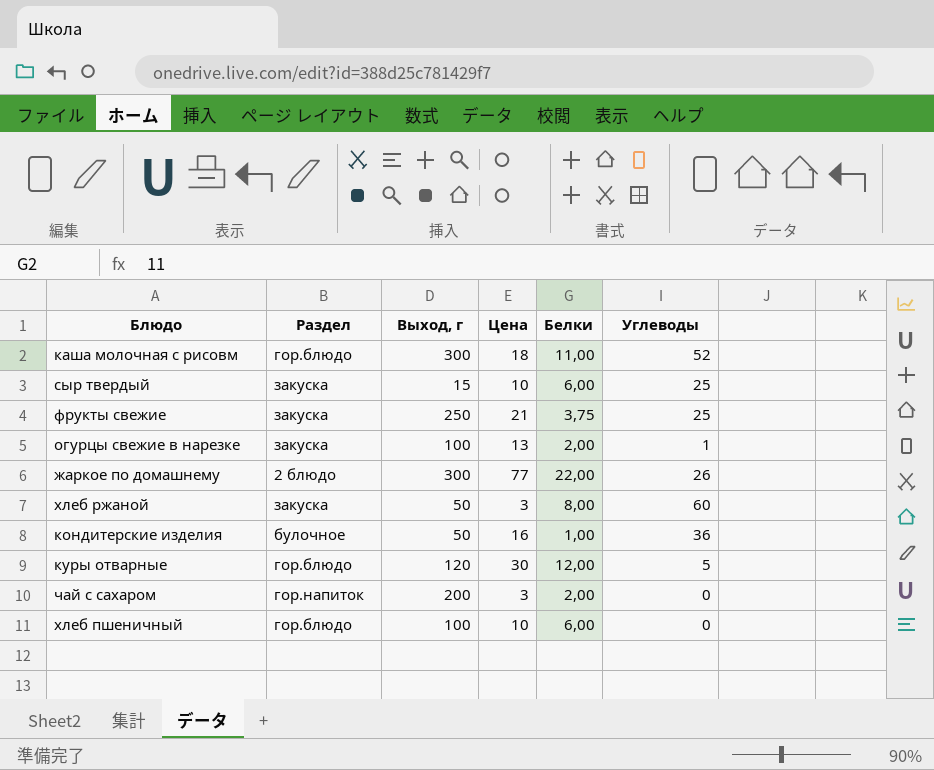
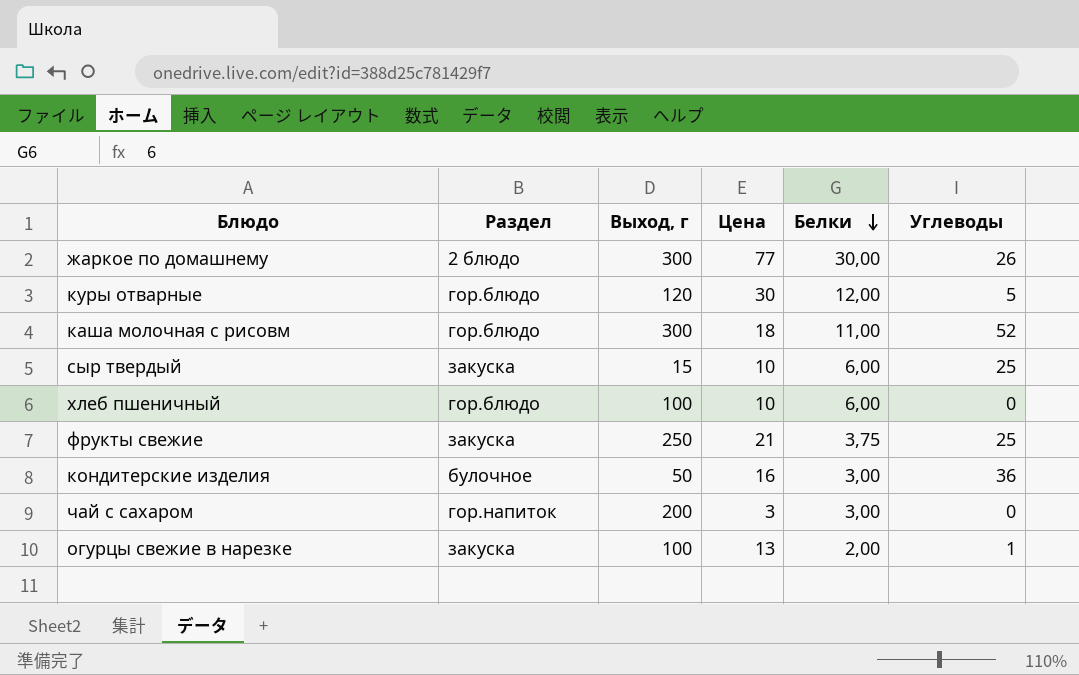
row order: none -> Белки descending
row хлеб ржаной: закуска | 50 | 3 | 8,00 | 60 -> none
жаркое по домашнему | Белки: 22,00 -> 30,00
кондитерские изделия | Белки: 1,00 -> 3,00
чай с сахаром | Белки: 2,00 -> 3,00

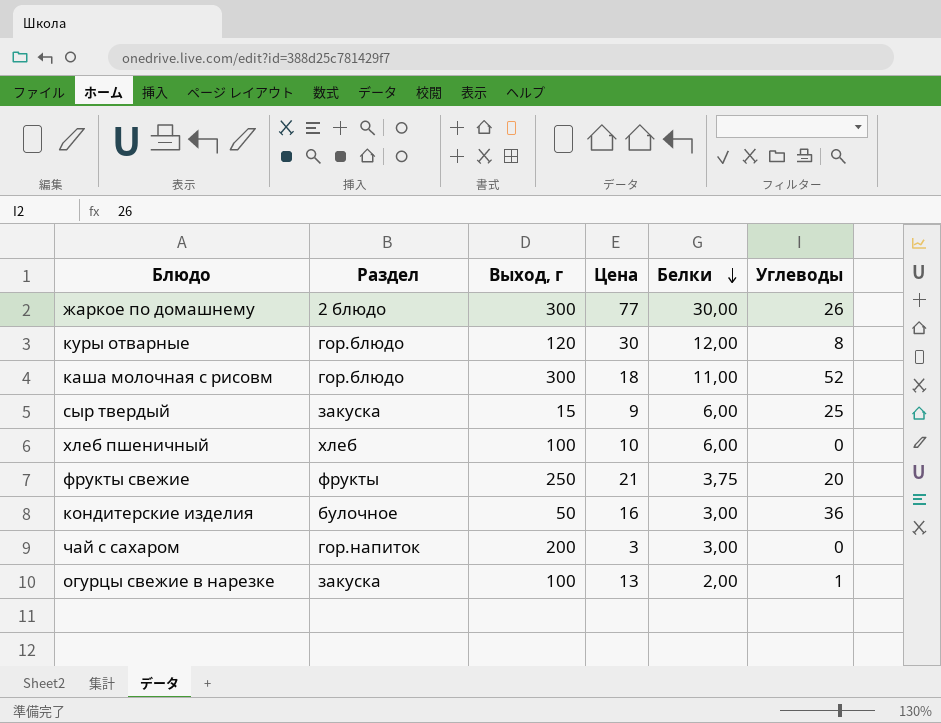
куры отварные | Углеводы: 5 -> 8
сыр твердый | Цена: 10 -> 9
хлеб пшеничный | Раздел: гор.блюдо -> хлеб
фрукты свежие | Раздел: закуска -> фрукты
фрукты свежие | Углеводы: 25 -> 20

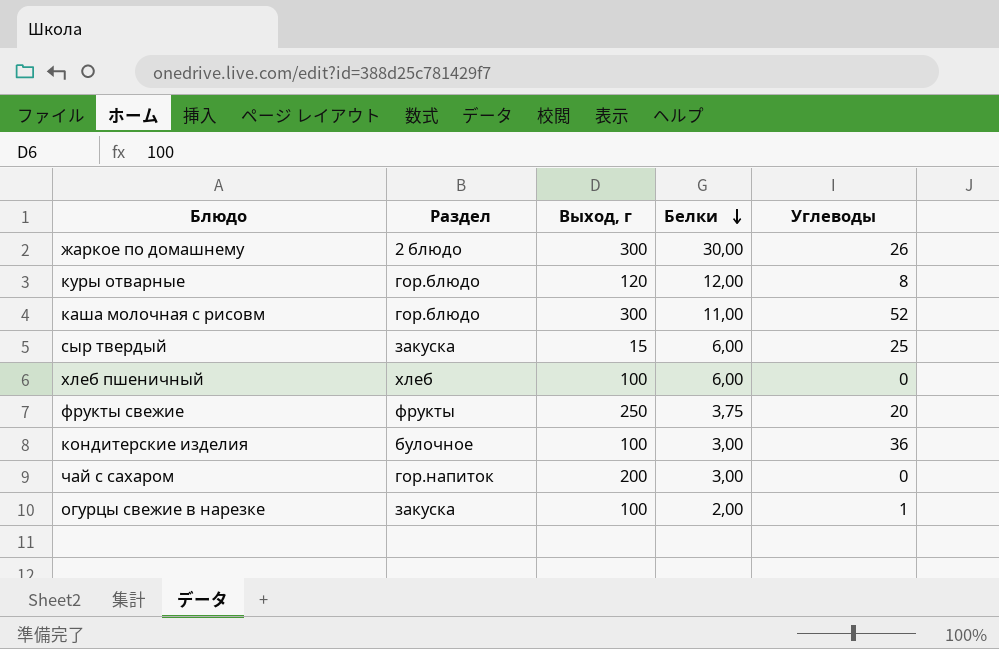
column Цена | position: 4 -> none
кондитерские изделия | Выход, г: 50 -> 100

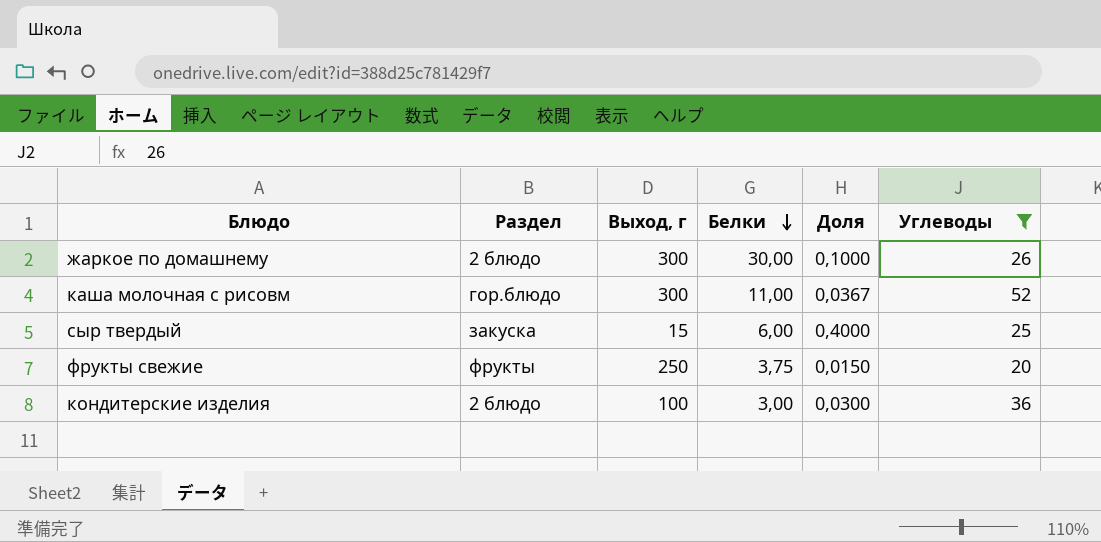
filter: none -> Углеводы >= 20
column Доля | formula: none -> [Белки] / [Выход, г]
кондитерские изделия | Раздел: булочное -> 2 блюдо

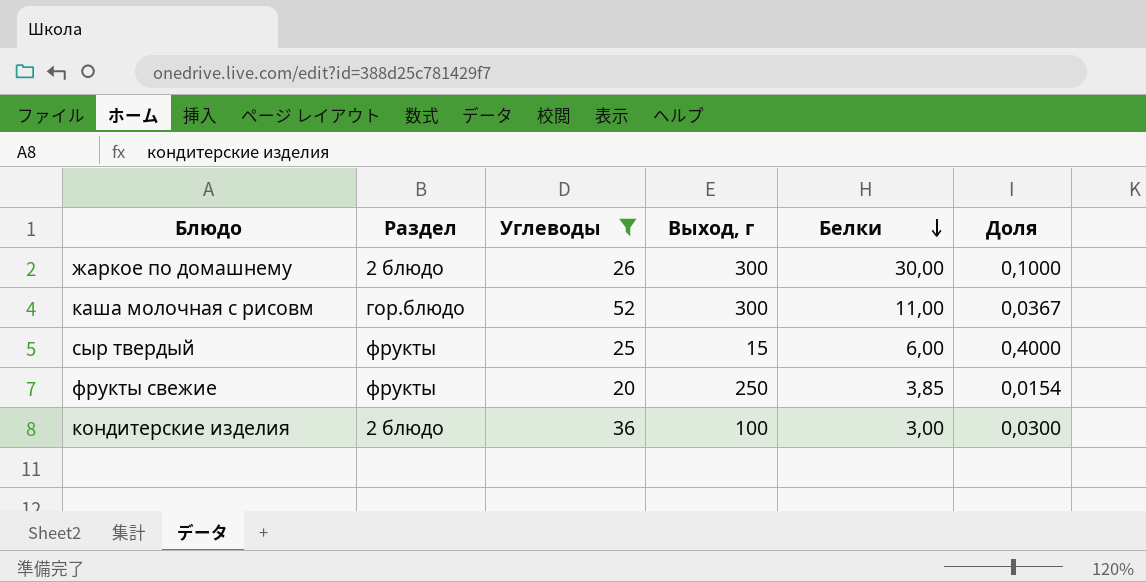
column Углеводы | position: 6 -> 3
сыр твердый | Раздел: закуска -> фрукты
фрукты свежие | Белки: 3,75 -> 3,85
фрукты свежие | Доля: 0,0150 -> 0,0154

